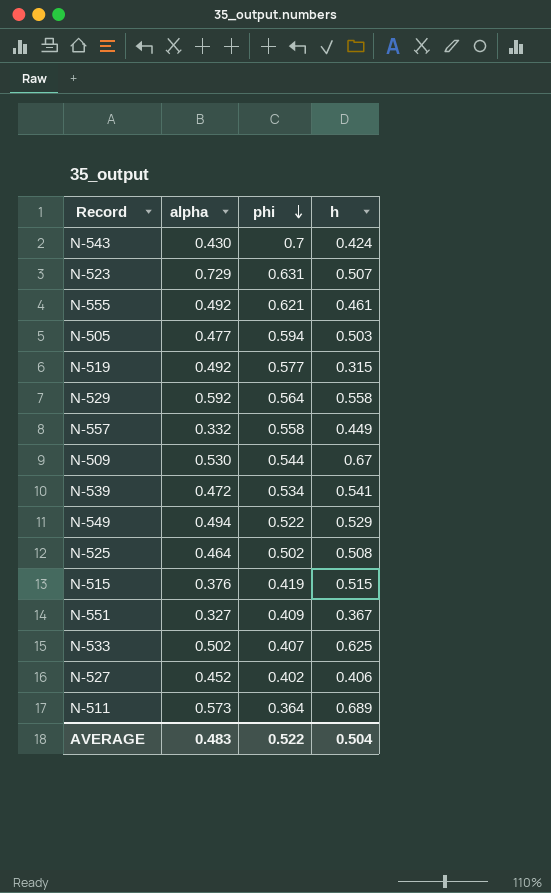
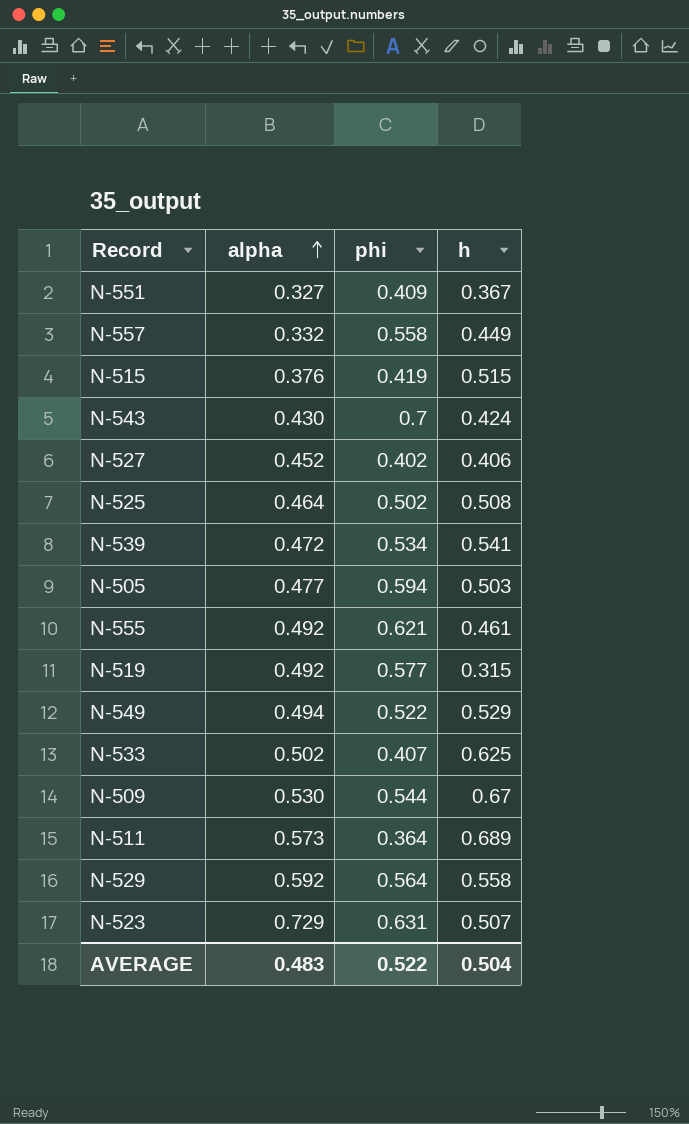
row order: phi descending -> alpha ascending

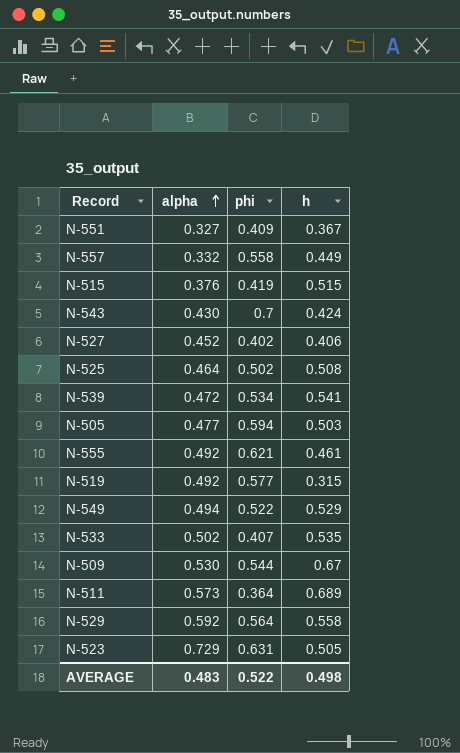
N-533 | h: 0.625 -> 0.535
N-523 | h: 0.507 -> 0.505
AVERAGE | h: 0.504 -> 0.498

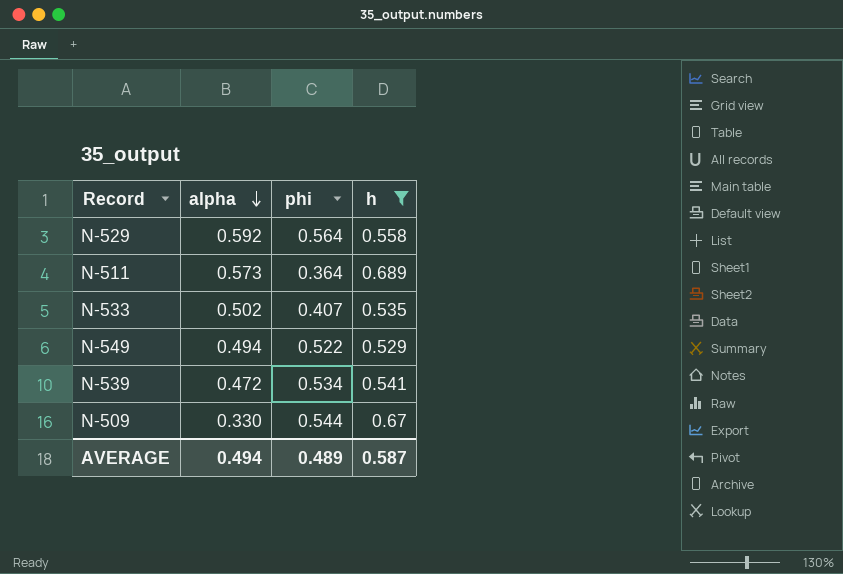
filter: none -> h >= 0.529
row order: alpha ascending -> alpha descending
N-509 | alpha: 0.530 -> 0.330
AVERAGE | alpha: 0.483 -> 0.494
AVERAGE | phi: 0.522 -> 0.489
AVERAGE | h: 0.498 -> 0.587

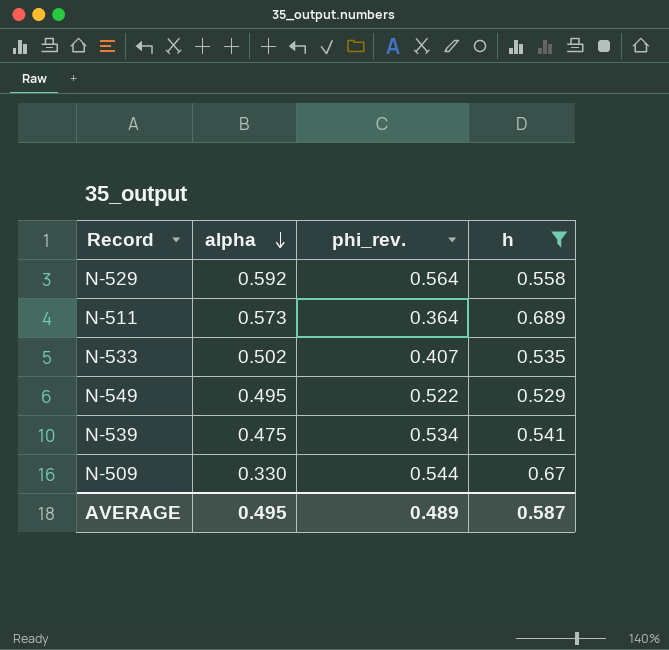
column name: phi -> phi_rev.
N-549 | alpha: 0.494 -> 0.495
N-539 | alpha: 0.472 -> 0.475
AVERAGE | alpha: 0.494 -> 0.495

